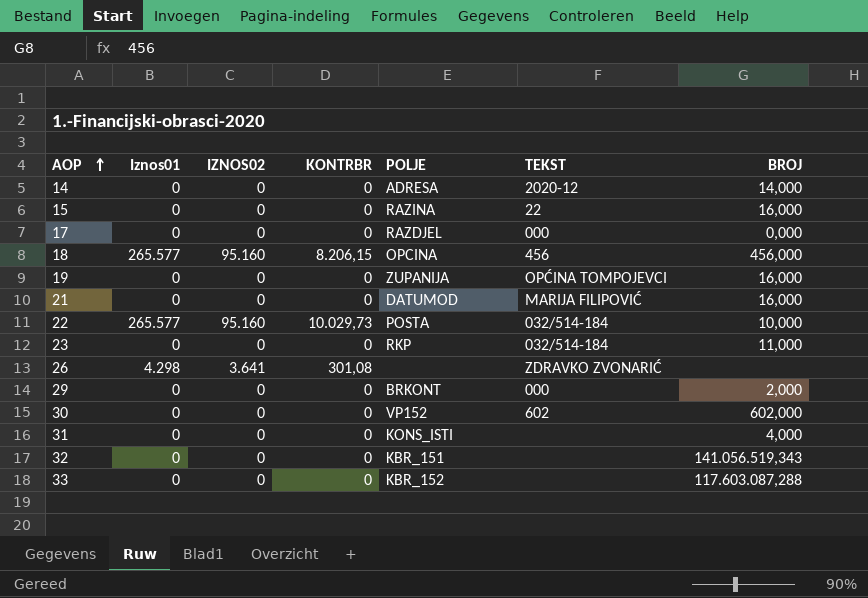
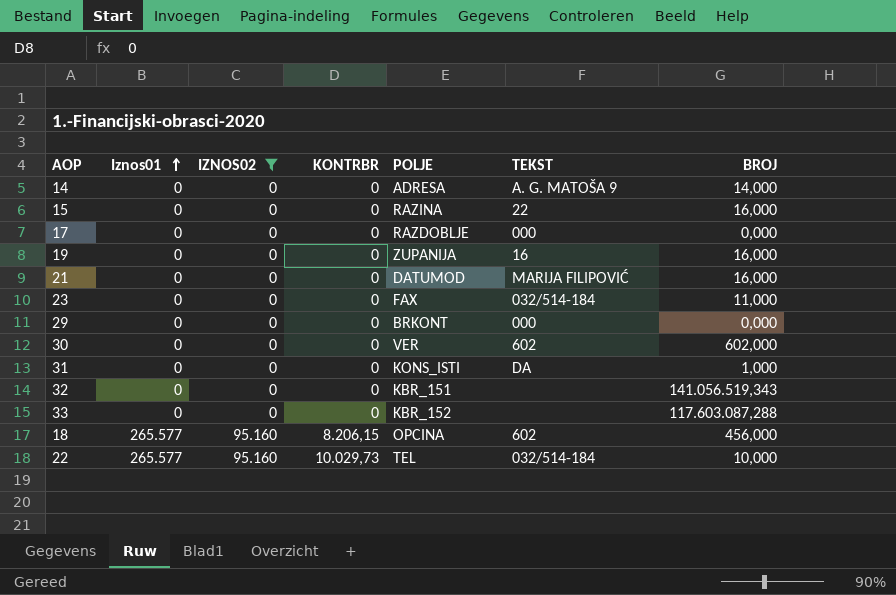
filter: none -> IZNOS02 != 3.641
row order: AOP ascending -> Iznos01 ascending
14 | TEKST: 2020-12 -> A. G. MATOŠA 9
17 | POLJE: RAZDJEL -> RAZDOBLJE
19 | TEKST: OPĆINA TOMPOJEVCI -> 16
23 | POLJE: RKP -> FAX
29 | BROJ: 2,000 -> 0,000
30 | POLJE: VP152 -> VER
31 | TEKST: none -> DA
31 | BROJ: 4,000 -> 1,000
18 | TEKST: 456 -> 602
22 | POLJE: POSTA -> TEL

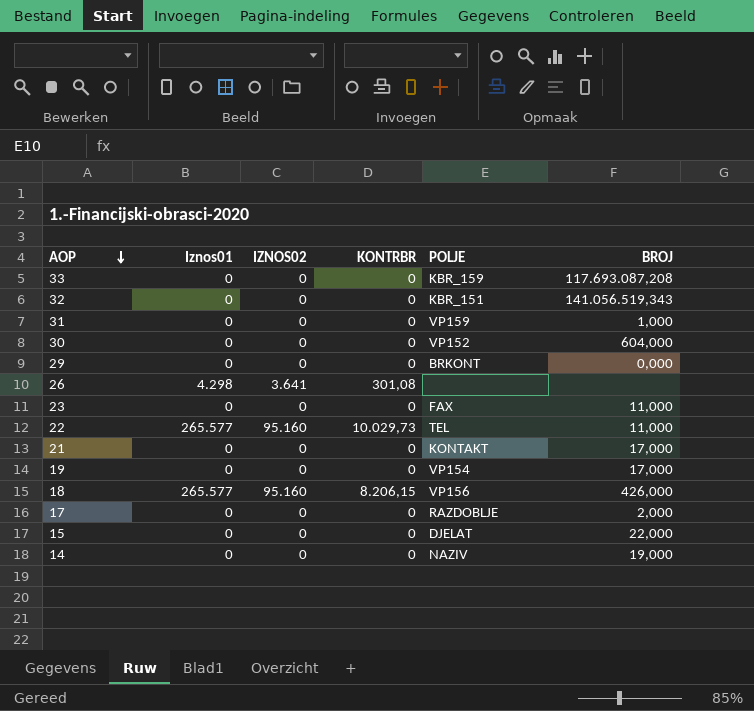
filter: IZNOS02 != 3.641 -> none
row order: Iznos01 ascending -> AOP descending
column TEKST | position: 6 -> none
33 | POLJE: KBR_152 -> KBR_159
33 | BROJ: 117.603.087,288 -> 117.693.087,208
31 | POLJE: KONS_ISTI -> VP159
30 | POLJE: VER -> VP152
30 | BROJ: 602,000 -> 604,000
22 | BROJ: 10,000 -> 11,000
21 | POLJE: DATUMOD -> KONTAKT
21 | BROJ: 16,000 -> 17,000
19 | POLJE: ZUPANIJA -> VP154
19 | BROJ: 16,000 -> 17,000
18 | POLJE: OPCINA -> VP156
18 | BROJ: 456,000 -> 426,000
17 | BROJ: 0,000 -> 2,000
15 | POLJE: RAZINA -> DJELAT
15 | BROJ: 16,000 -> 22,000
14 | POLJE: ADRESA -> NAZIV
14 | BROJ: 14,000 -> 19,000

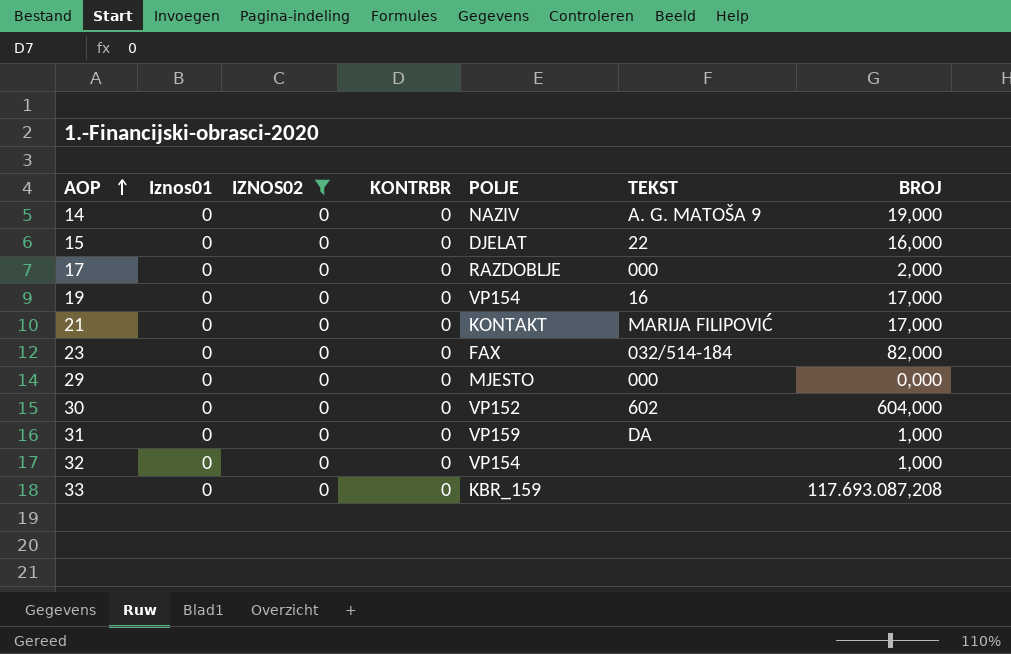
filter: none -> IZNOS02 = 0
row order: AOP descending -> AOP ascending
column TEKST | position: none -> 6
15 | BROJ: 22,000 -> 16,000
23 | BROJ: 11,000 -> 82,000
29 | POLJE: BRKONT -> MJESTO
32 | POLJE: KBR_151 -> VP154
32 | BROJ: 141.056.519,343 -> 1,000

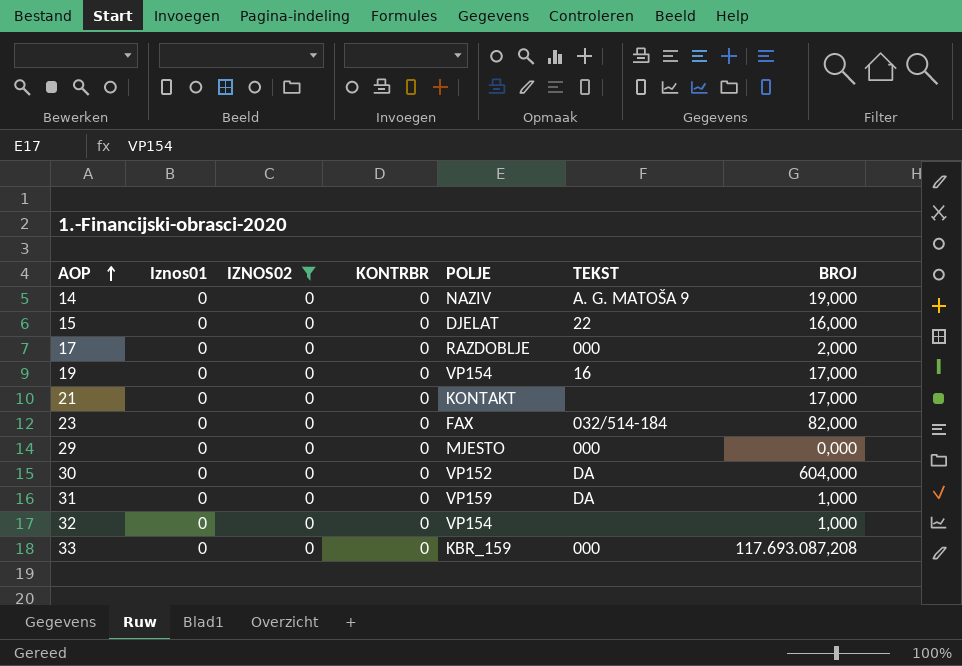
21 | TEKST: MARIJA FILIPOVIĆ -> none
30 | TEKST: 602 -> DA
33 | TEKST: none -> 000

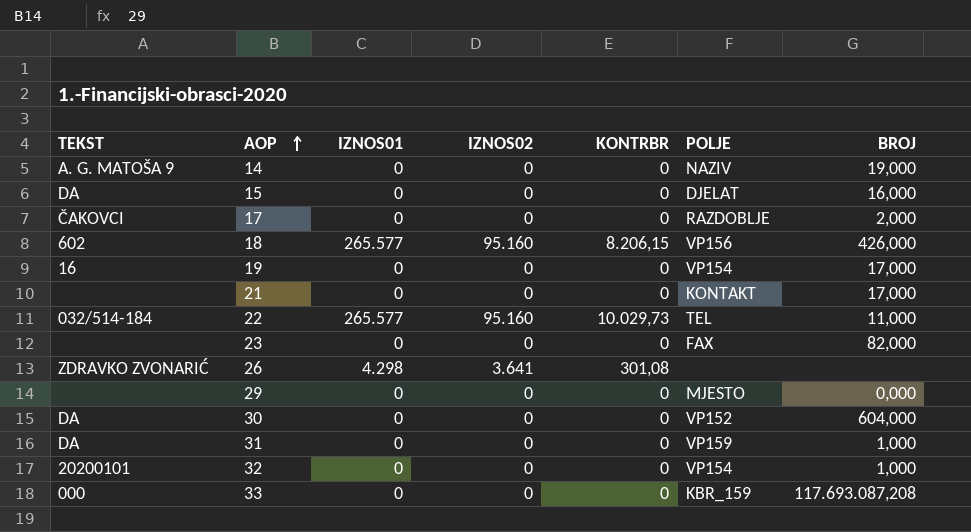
filter: IZNOS02 = 0 -> none
column TEKST | position: 6 -> 1
column name: Iznos01 -> IZNOS01
15 | TEKST: 22 -> DA
17 | TEKST: 000 -> ČAKOVCI
23 | TEKST: 032/514-184 -> none
29 | TEKST: 000 -> none
32 | TEKST: none -> 20200101

